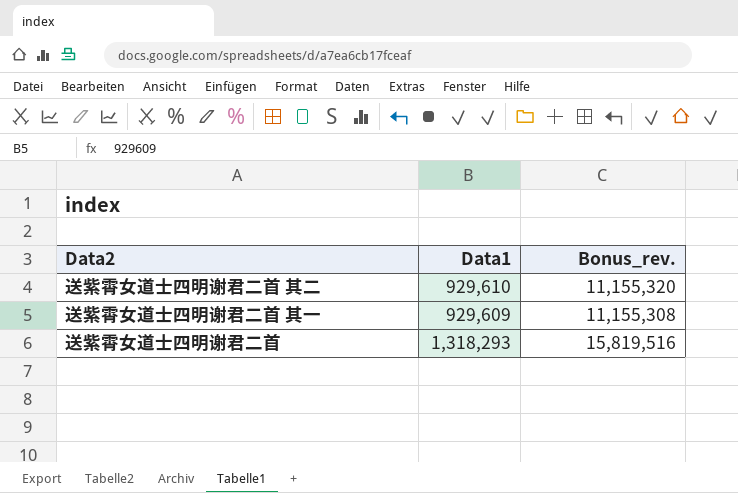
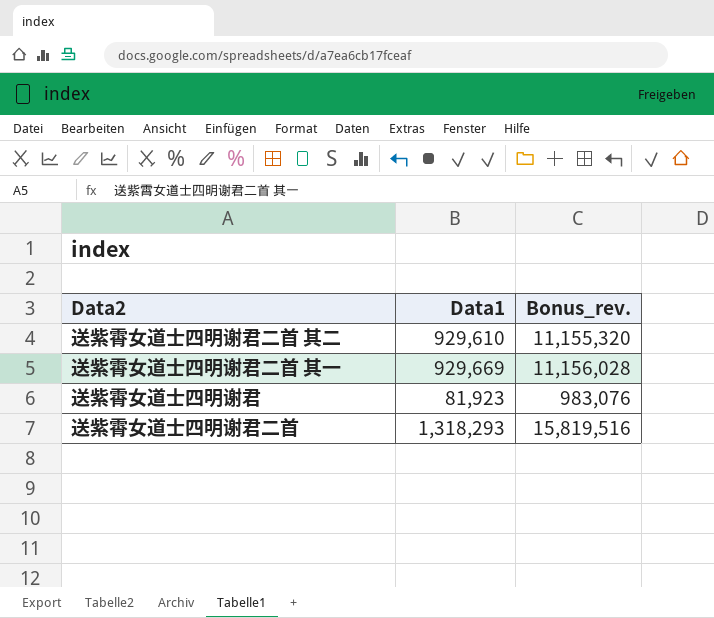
送紫霄女道士四明谢君二首 其一 | Data1: 929,609 -> 929,669
送紫霄女道士四明谢君二首 其一 | Bonus_rev.: 11,155,308 -> 11,156,028
row 送紫霄女道士四明谢君: none -> 81,923 | 983,076

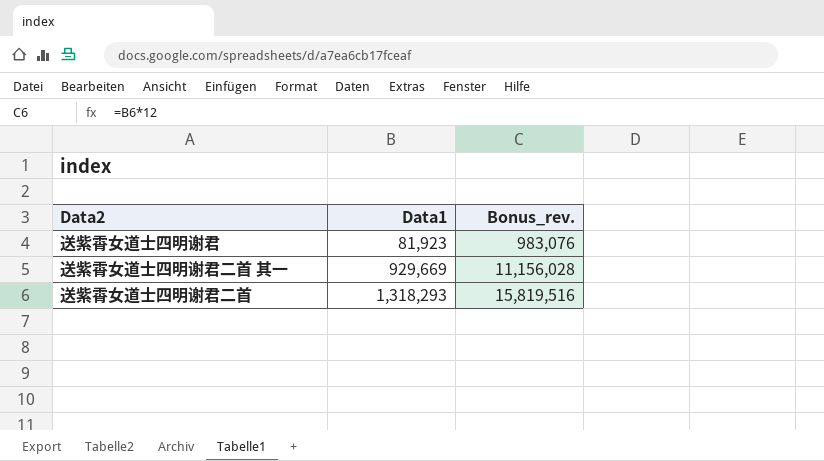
row order: none -> Data1 ascending
row 送紫霄女道士四明谢君二首 其二: 929,610 | 11,155,320 -> none

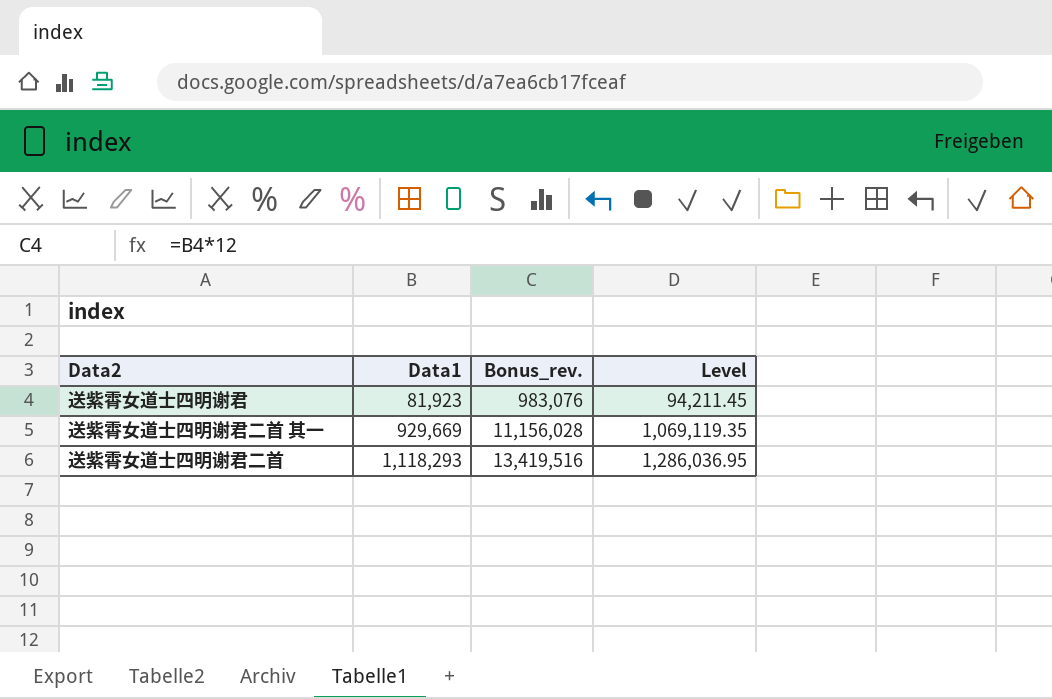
column Level | formula: none -> [Data1] * 1.15
送紫霄女道士四明谢君二首 | Data1: 1,318,293 -> 1,118,293
送紫霄女道士四明谢君二首 | Bonus_rev.: 15,819,516 -> 13,419,516

